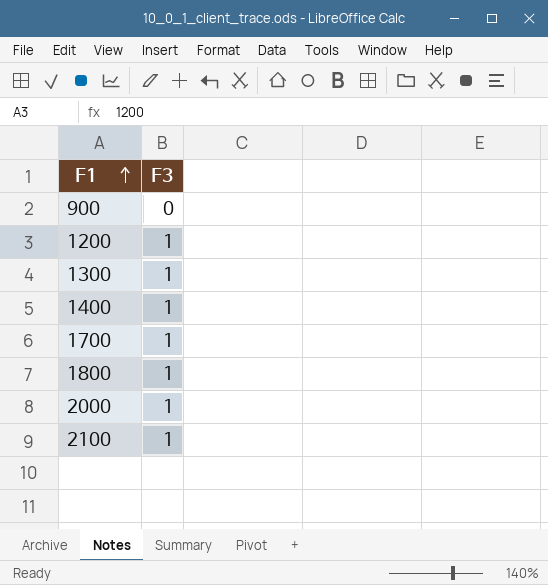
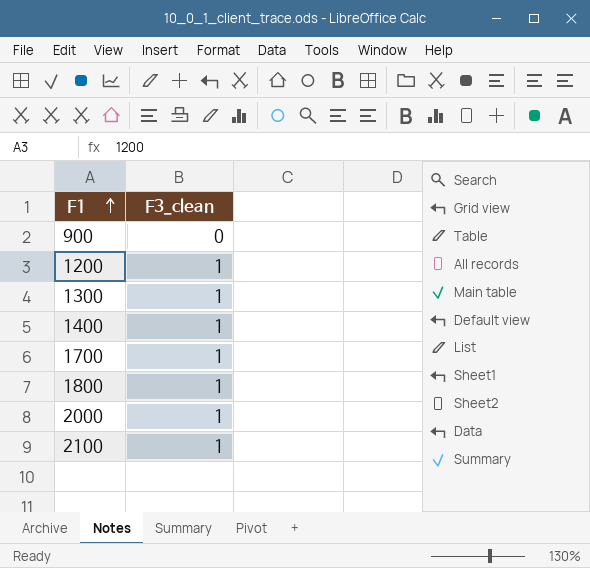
column name: F3 -> F3_clean

